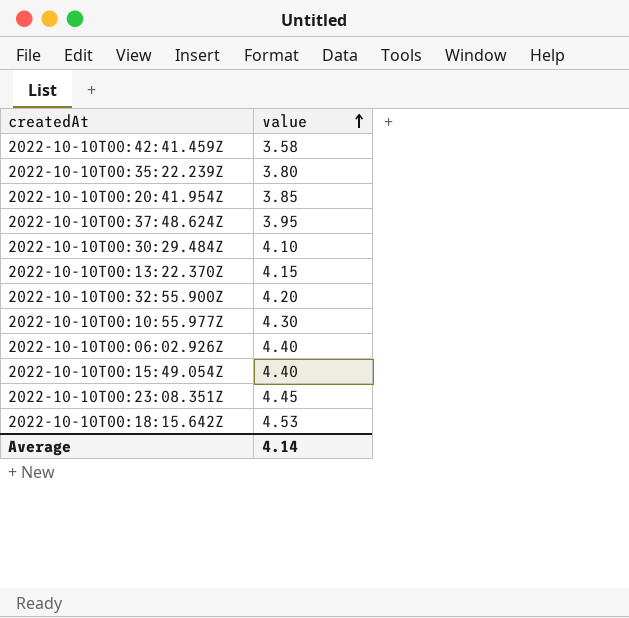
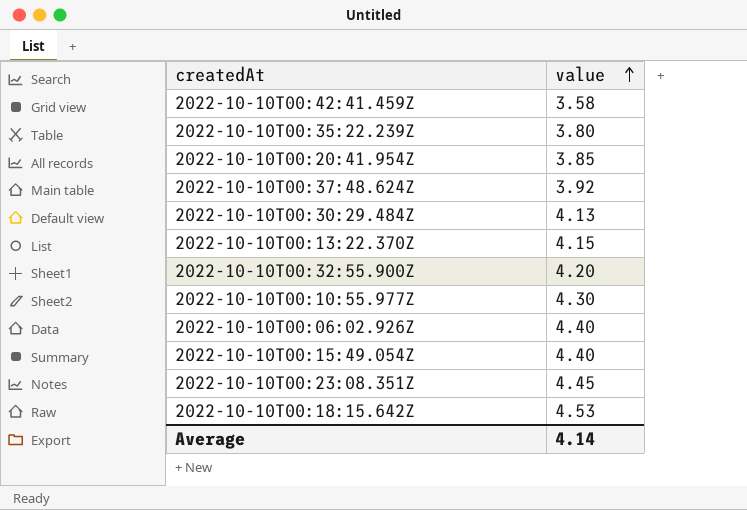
2022-10-10T00:37:48.624Z | value: 3.95 -> 3.92
2022-10-10T00:30:29.484Z | value: 4.10 -> 4.13

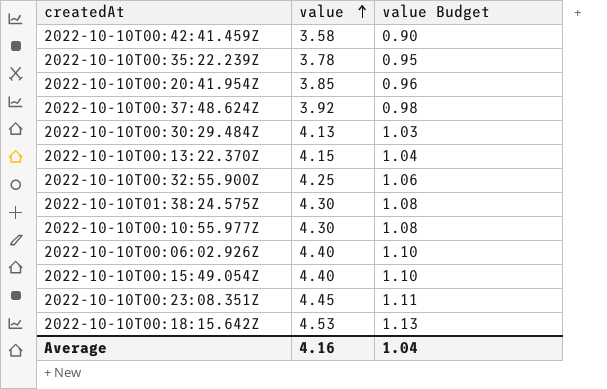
column value Budget | formula: none -> [value] * 0.25
2022-10-10T00:35:22.239Z | value: 3.80 -> 3.78
2022-10-10T00:32:55.900Z | value: 4.20 -> 4.25
row 2022-10-10T01:38:24.575Z: none -> 4.30 | 1.08
Average | value: 4.14 -> 4.16

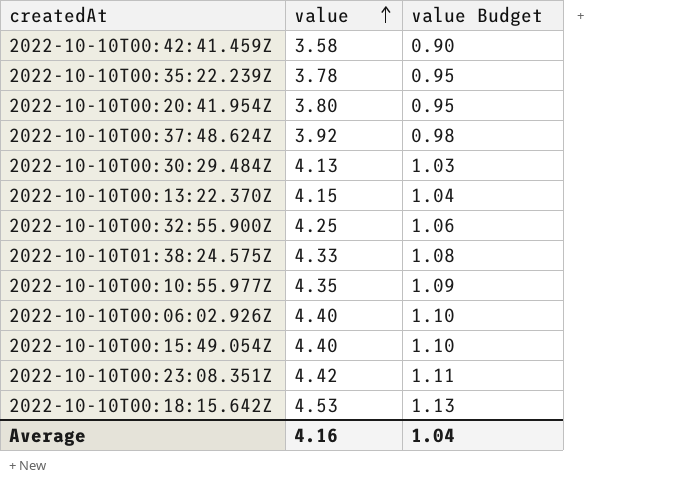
2022-10-10T00:20:41.954Z | value: 3.85 -> 3.80
2022-10-10T00:20:41.954Z | value Budget: 0.96 -> 0.95
2022-10-10T01:38:24.575Z | value: 4.30 -> 4.33
2022-10-10T00:10:55.977Z | value: 4.30 -> 4.35
2022-10-10T00:10:55.977Z | value Budget: 1.08 -> 1.09
2022-10-10T00:23:08.351Z | value: 4.45 -> 4.42

